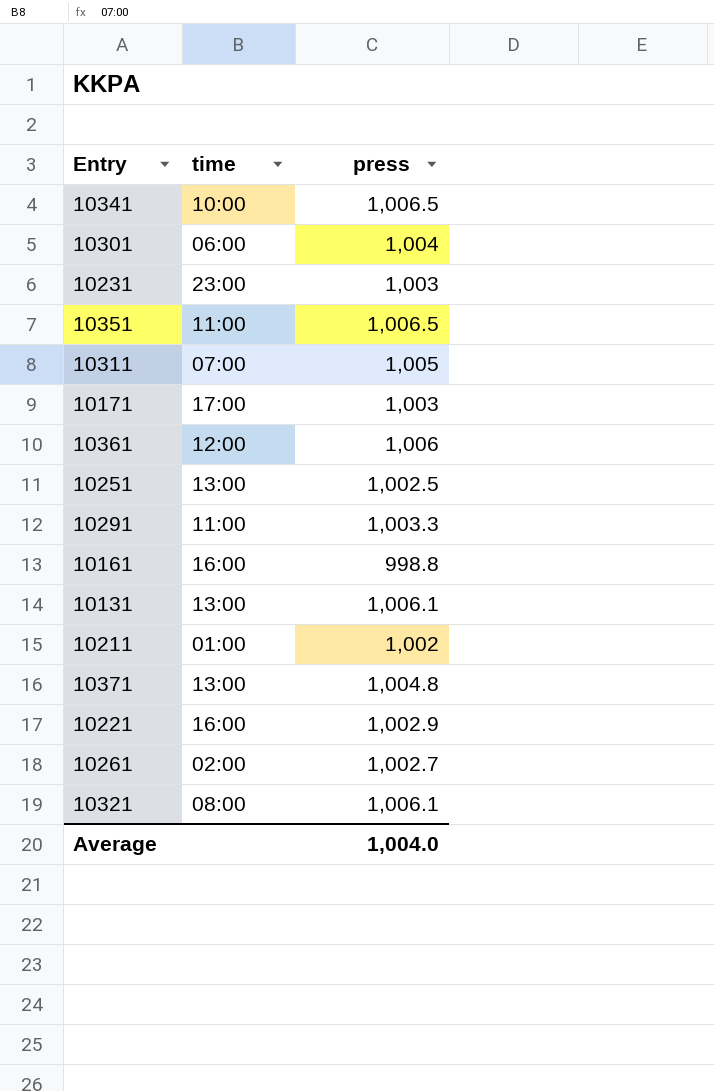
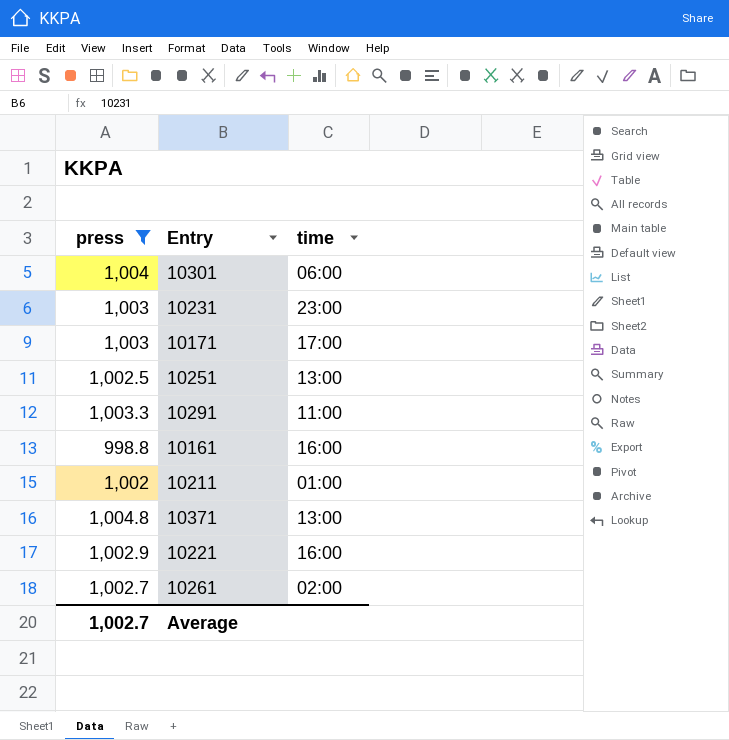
filter: none -> press <= 1,004.8
column press | position: 3 -> 1
Average | press: 1,004.0 -> 1,002.7

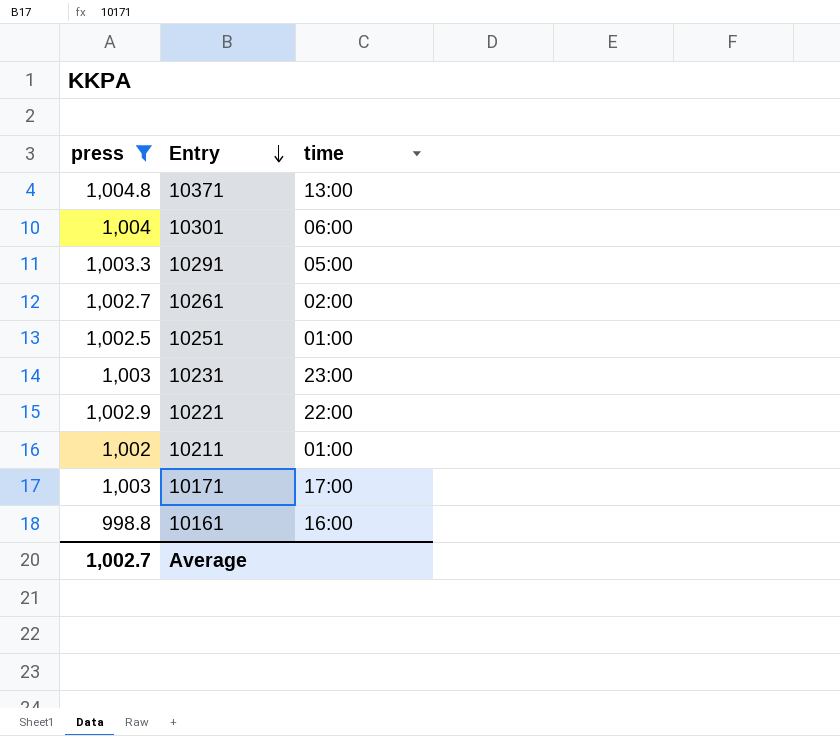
row order: none -> Entry descending
10291 | time: 11:00 -> 05:00
10251 | time: 13:00 -> 01:00
10221 | time: 16:00 -> 22:00

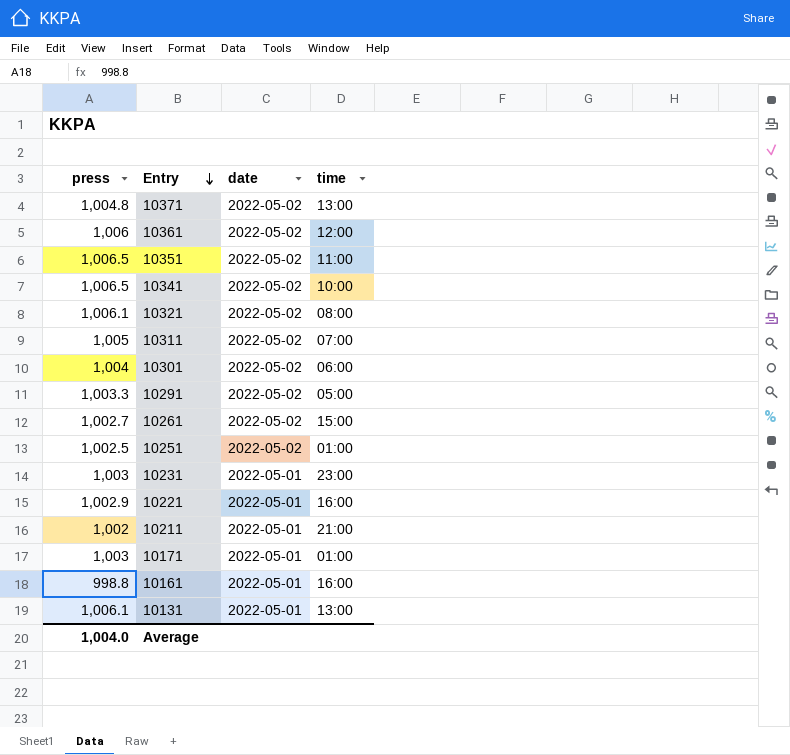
filter: press <= 1,004.8 -> none
column date | position: none -> 3
10261 | time: 02:00 -> 15:00
10221 | time: 22:00 -> 16:00
10211 | time: 01:00 -> 21:00
10171 | time: 17:00 -> 01:00
Average | press: 1,002.7 -> 1,004.0

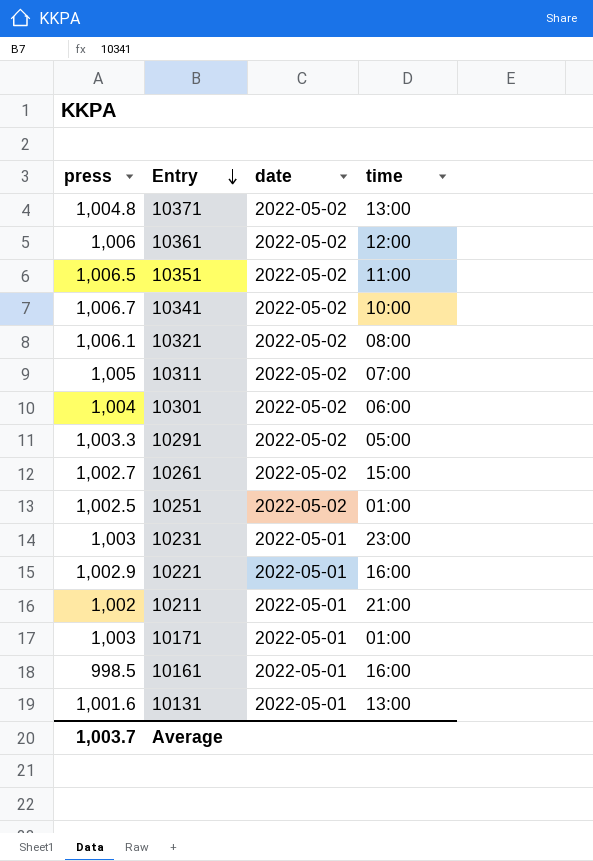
10341 | press: 1,006.5 -> 1,006.7
10161 | press: 998.8 -> 998.5
10131 | press: 1,006.1 -> 1,001.6
Average | press: 1,004.0 -> 1,003.7

